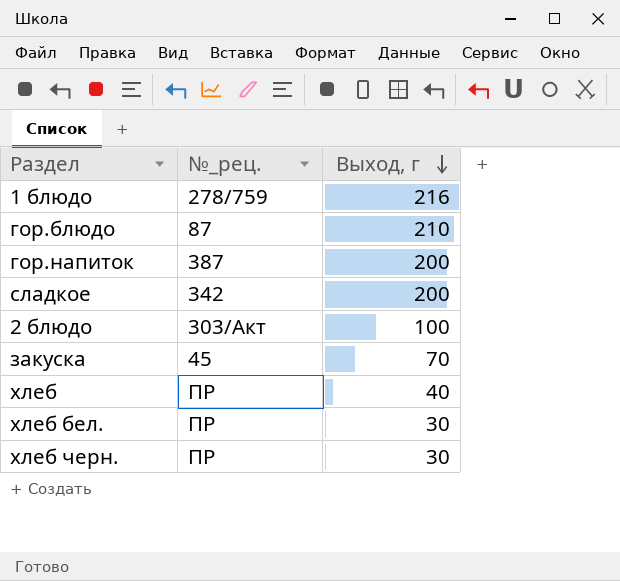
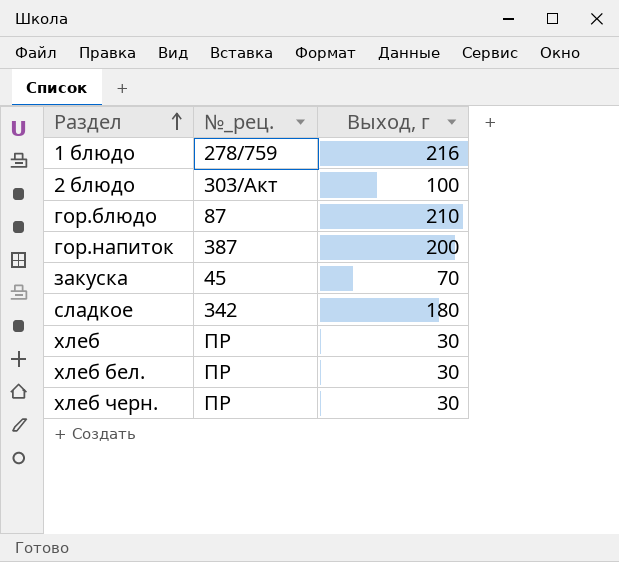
row order: Выход, г descending -> Раздел ascending
сладкое | Выход, г: 200 -> 180
хлеб | Выход, г: 40 -> 30

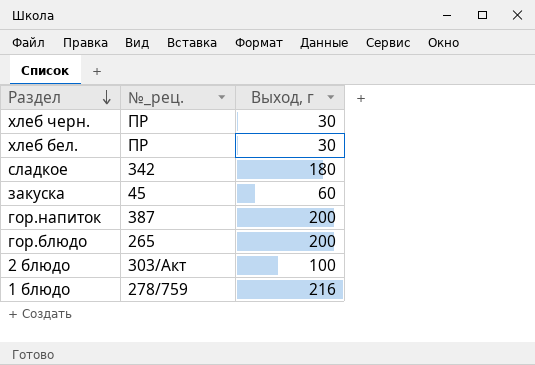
row order: Раздел ascending -> Раздел descending
row хлеб: ПР | 30 -> none
закуска | Выход, г: 70 -> 60
гор.блюдо | №_рец.: 87 -> 265
гор.блюдо | Выход, г: 210 -> 200

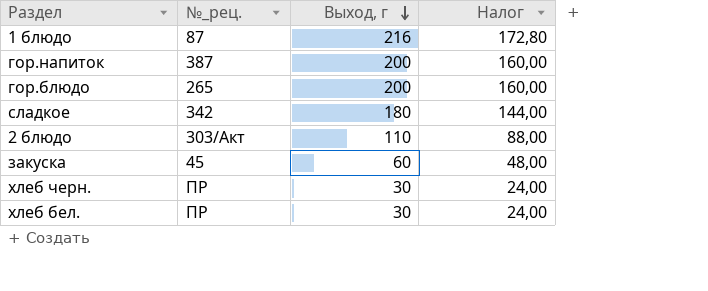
row order: Раздел descending -> Выход, г descending
column Налог | formula: none -> [Выход, г] * 0,8
1 блюдо | №_рец.: 278/759 -> 87
2 блюдо | Выход, г: 100 -> 110

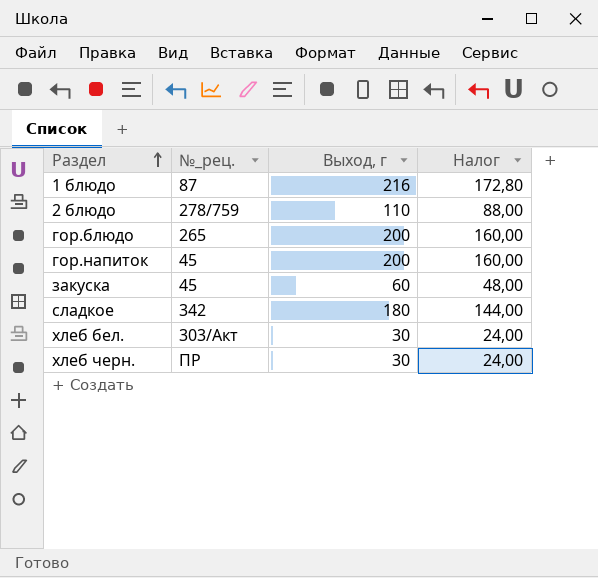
row order: Выход, г descending -> Раздел ascending
2 блюдо | №_рец.: 303/Акт -> 278/759
гор.напиток | №_рец.: 387 -> 45
хлеб бел. | №_рец.: ПР -> 303/Акт

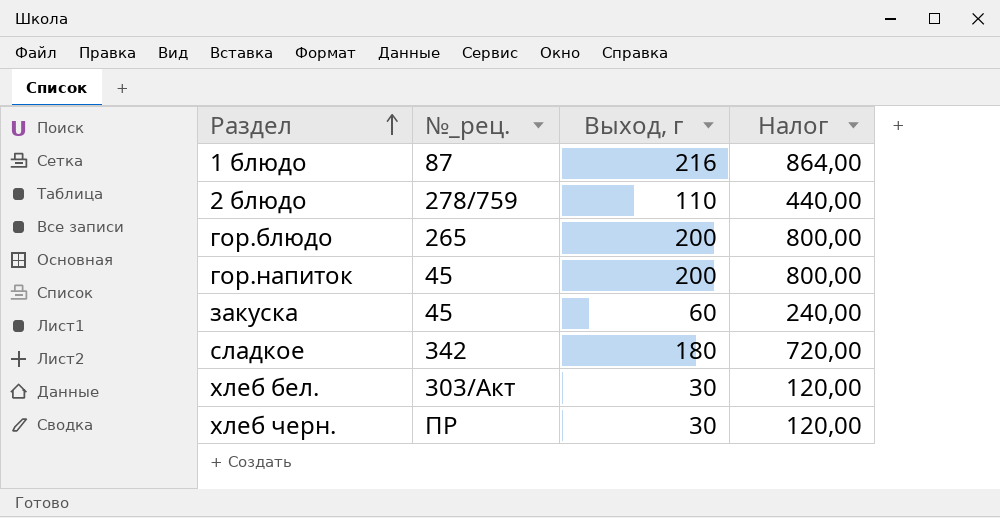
column Налог | formula: [Выход, г] * 0,8 -> [Выход, г] * 4

